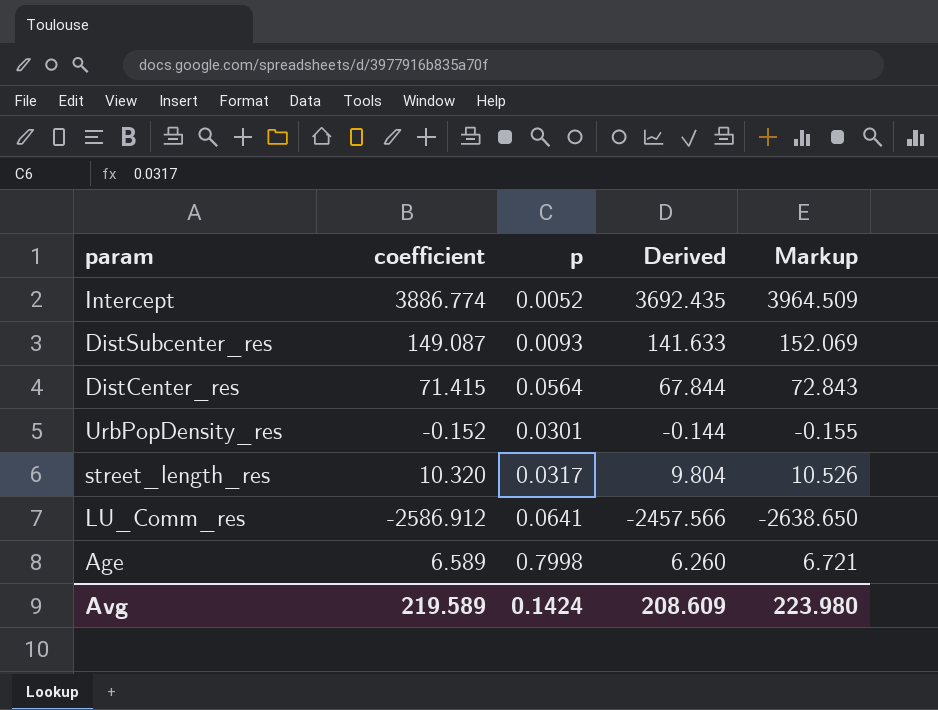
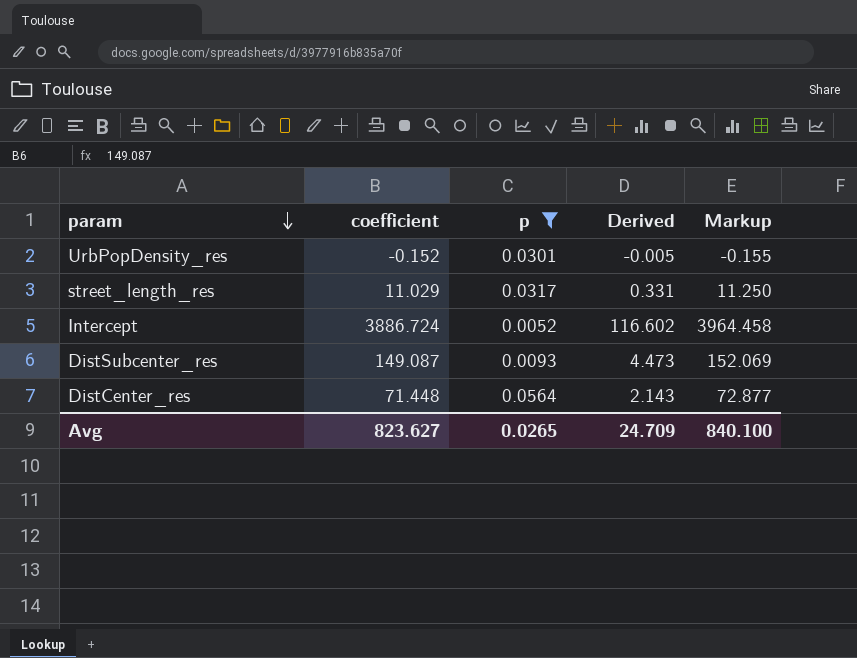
filter: none -> p <= 0.0564
row order: none -> param descending
column Derived | formula: [coefficient] * 0.95 -> [coefficient] * 0.03
street_length_res | coefficient: 10.320 -> 11.029
street_length_res | Markup: 10.526 -> 11.250
Intercept | coefficient: 3886.774 -> 3886.724
Intercept | Markup: 3964.509 -> 3964.458
DistCenter_res | coefficient: 71.415 -> 71.448
DistCenter_res | Markup: 72.843 -> 72.877
Avg | coefficient: 219.589 -> 823.627
Avg | p: 0.1424 -> 0.0265
Avg | Derived: 208.609 -> 24.709
Avg | Markup: 223.980 -> 840.100

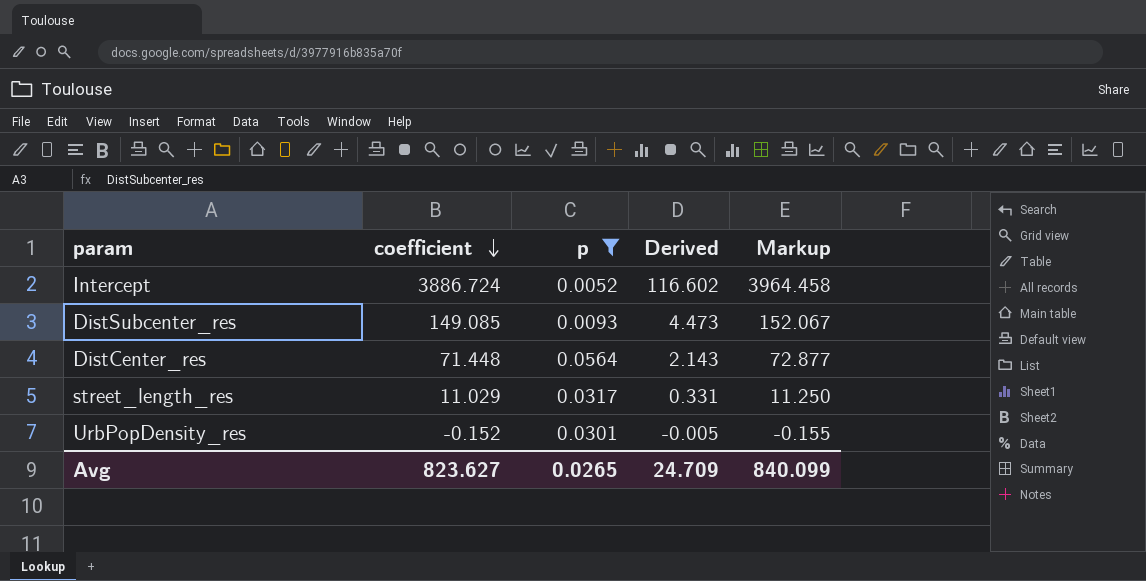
row order: param descending -> coefficient descending
DistSubcenter_res | coefficient: 149.087 -> 149.085
DistSubcenter_res | Markup: 152.069 -> 152.067
Avg | Markup: 840.100 -> 840.099

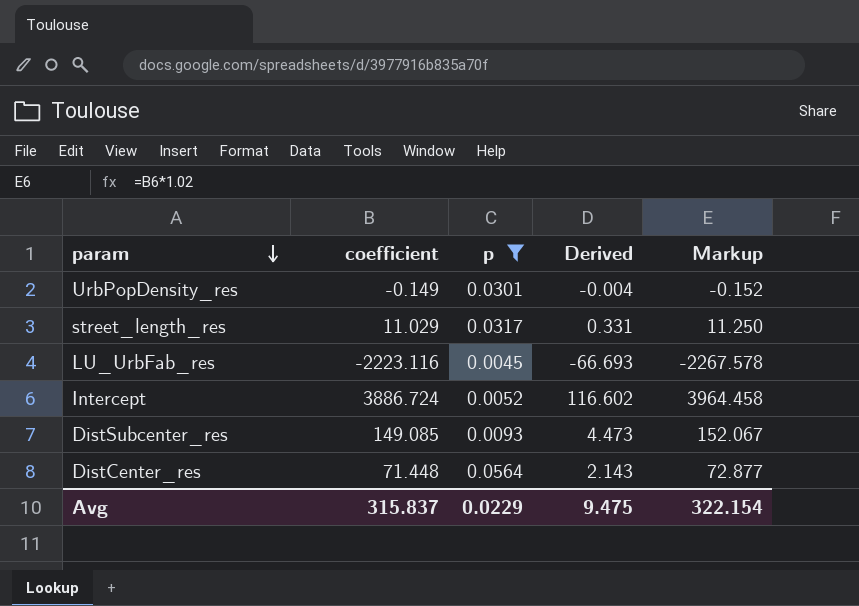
row order: coefficient descending -> param descending
UrbPopDensity_res | coefficient: -0.152 -> -0.149
UrbPopDensity_res | Derived: -0.005 -> -0.004
UrbPopDensity_res | Markup: -0.155 -> -0.152
row LU_UrbFab_res: none -> -2223.116 | 0.0045 | -66.693 | -2267.578
Avg | coefficient: 823.627 -> 315.837
Avg | p: 0.0265 -> 0.0229
Avg | Derived: 24.709 -> 9.475
Avg | Markup: 840.099 -> 322.154

